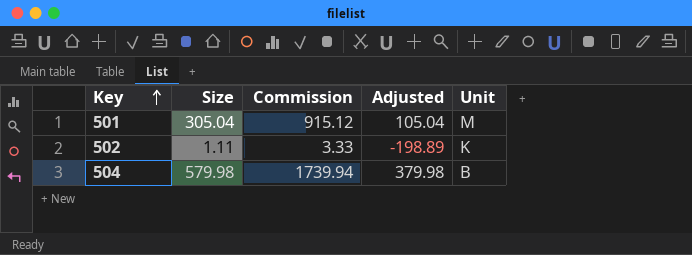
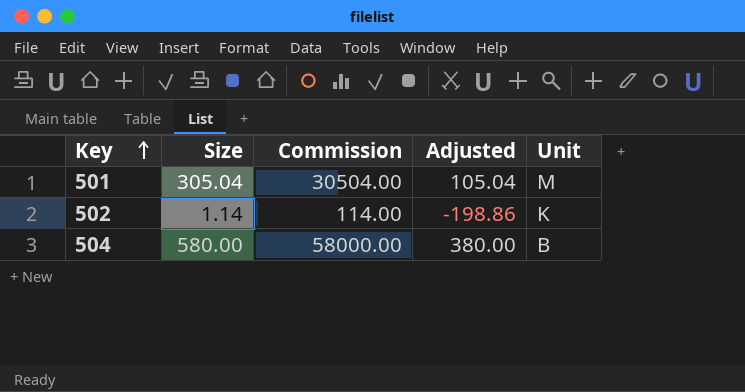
column Commission | formula: [Size] * 3 -> [Size] * 100
502 | Size: 1.11 -> 1.14
502 | Adjusted: -198.89 -> -198.86
504 | Size: 579.98 -> 580.00
504 | Adjusted: 379.98 -> 380.00

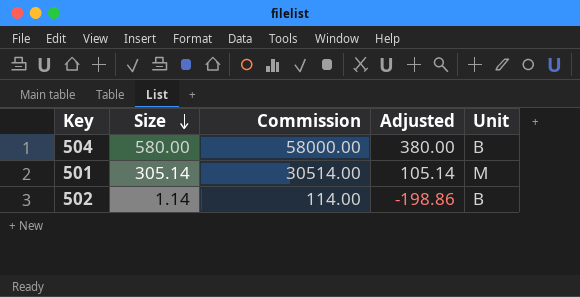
row order: Key ascending -> Size descending
501 | Size: 305.04 -> 305.14
501 | Commission: 30504.00 -> 30514.00
501 | Adjusted: 105.04 -> 105.14
502 | Unit: K -> B

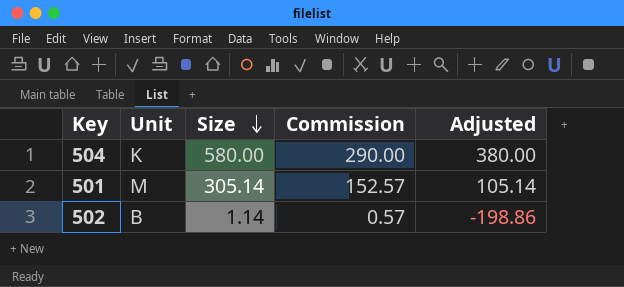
column Unit | position: 5 -> 2
column Commission | formula: [Size] * 100 -> [Size] * 0.5
504 | Unit: B -> K

